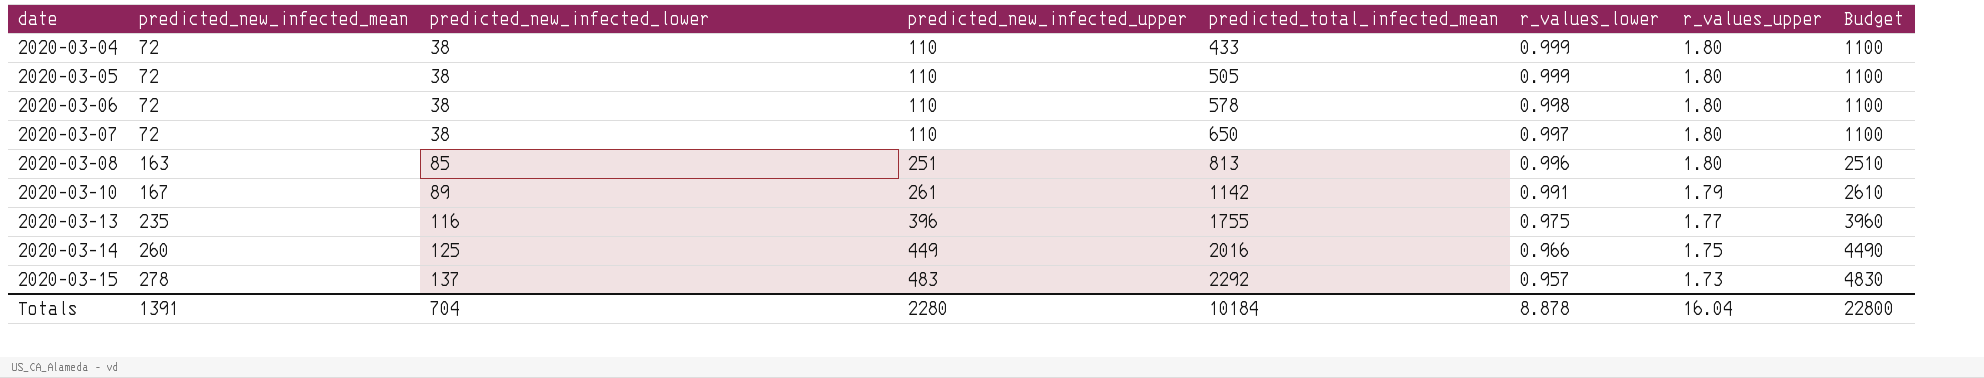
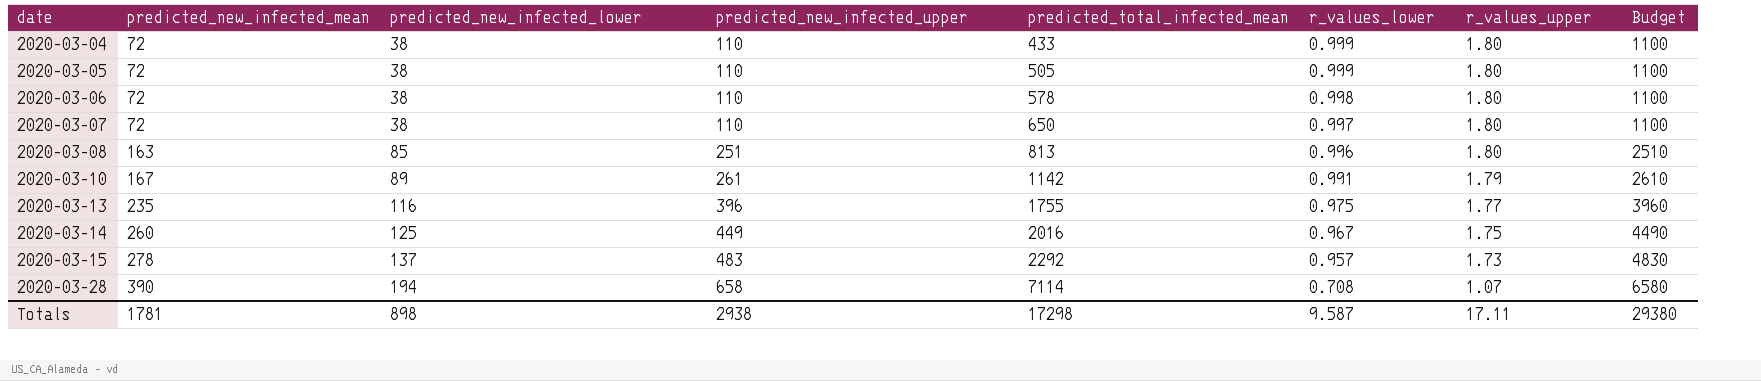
2020-03-14 | r_values_lower: 0.966 -> 0.967
row 2020-03-28: none -> 390 | 194 | 658 | 7114 | 0.708 | 1.07 | 6580
Totals | predicted_new_infected_mean: 1391 -> 1781
Totals | predicted_new_infected_lower: 704 -> 898
Totals | predicted_new_infected_upper: 2280 -> 2938
Totals | predicted_total_infected_mean: 10184 -> 17298
Totals | r_values_lower: 8.878 -> 9.587
Totals | r_values_upper: 16.04 -> 17.11
Totals | Budget: 22800 -> 29380

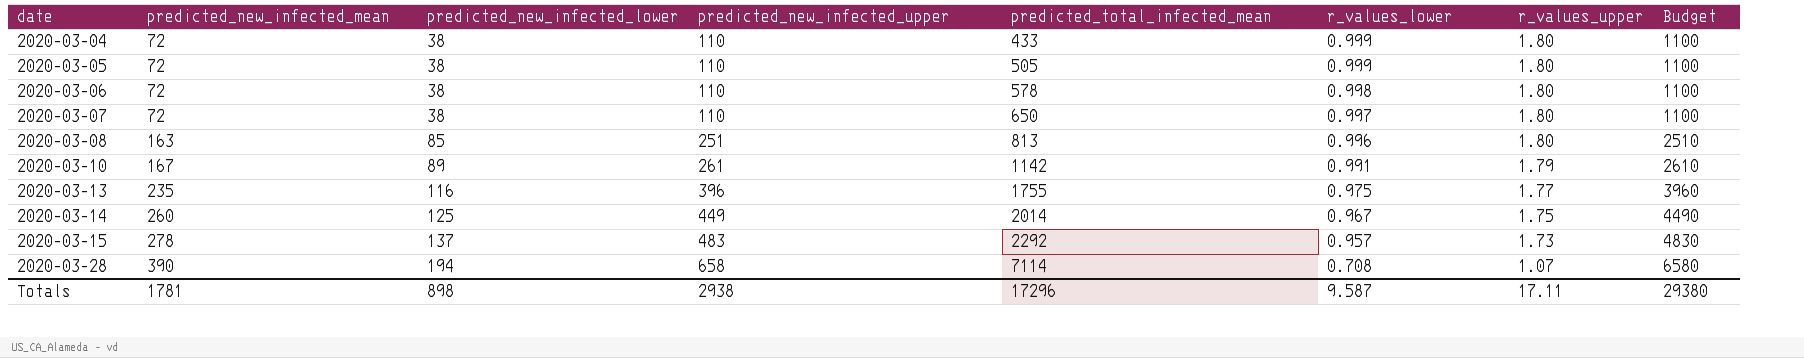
2020-03-14 | predicted_total_infected_mean: 2016 -> 2014
Totals | predicted_total_infected_mean: 17298 -> 17296

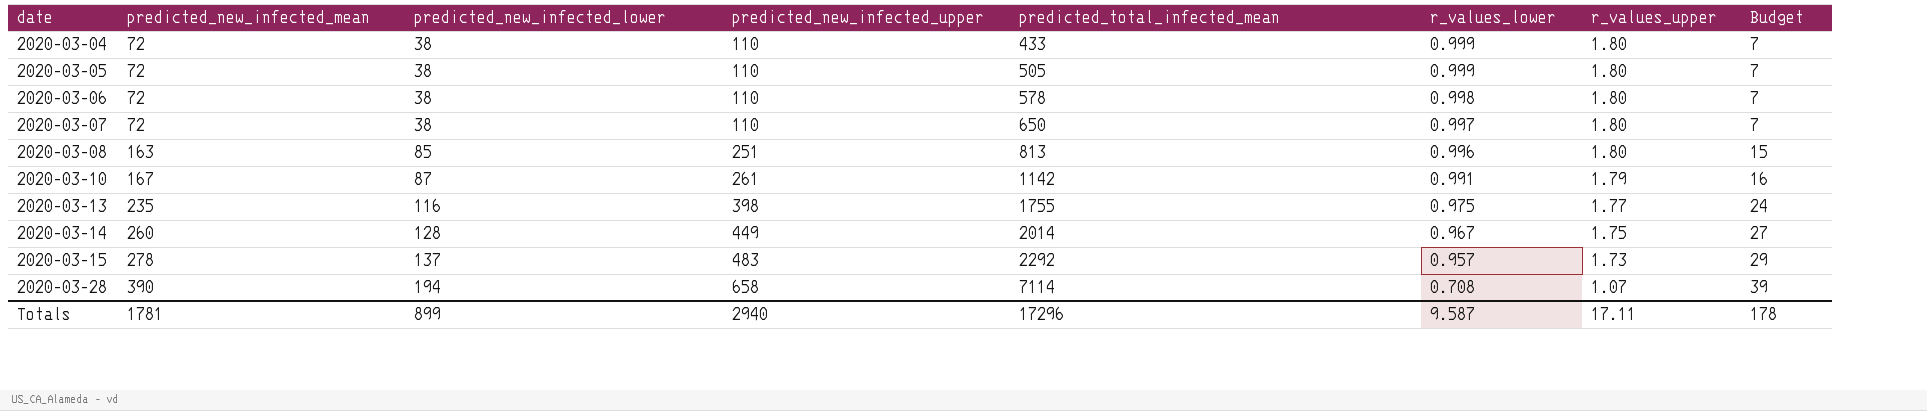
column Budget | formula: [predicted_new_infected_upper] * 10 -> [predicted_new_infected_upper] * 0.06
2020-03-10 | predicted_new_infected_lower: 89 -> 87
2020-03-13 | predicted_new_infected_upper: 396 -> 398
2020-03-14 | predicted_new_infected_lower: 125 -> 128
Totals | predicted_new_infected_lower: 898 -> 899
Totals | predicted_new_infected_upper: 2938 -> 2940
Totals | Budget: 29380 -> 178

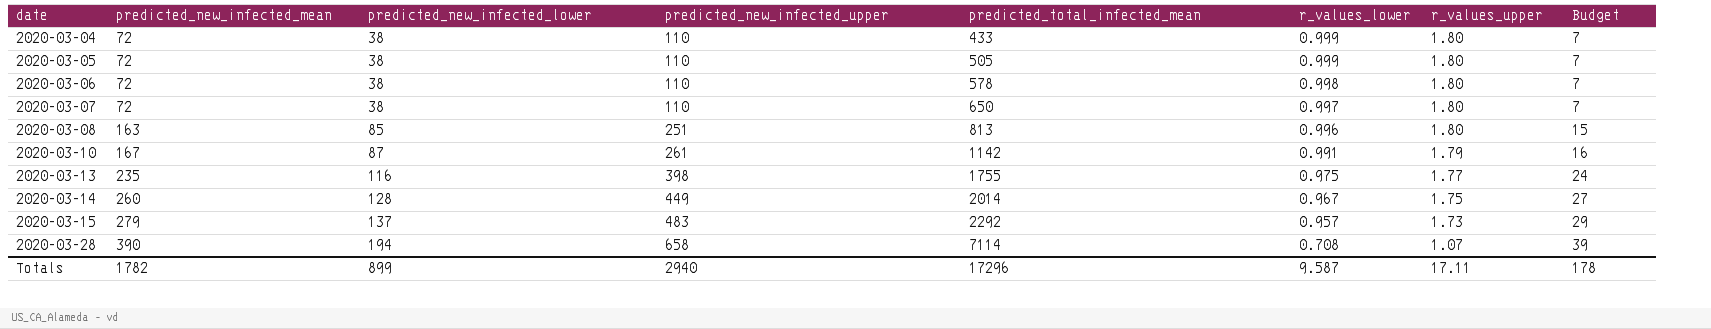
2020-03-15 | predicted_new_infected_mean: 278 -> 279
Totals | predicted_new_infected_mean: 1781 -> 1782

